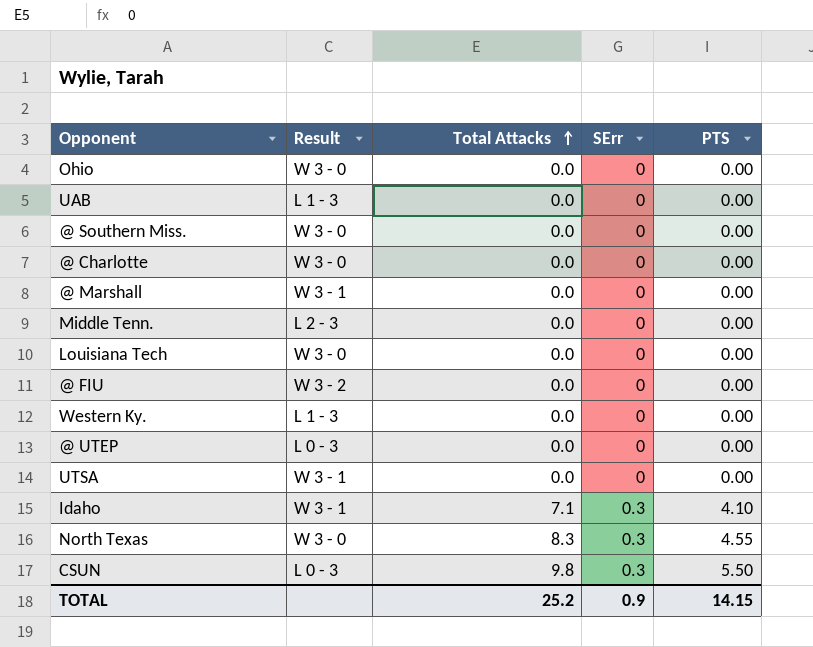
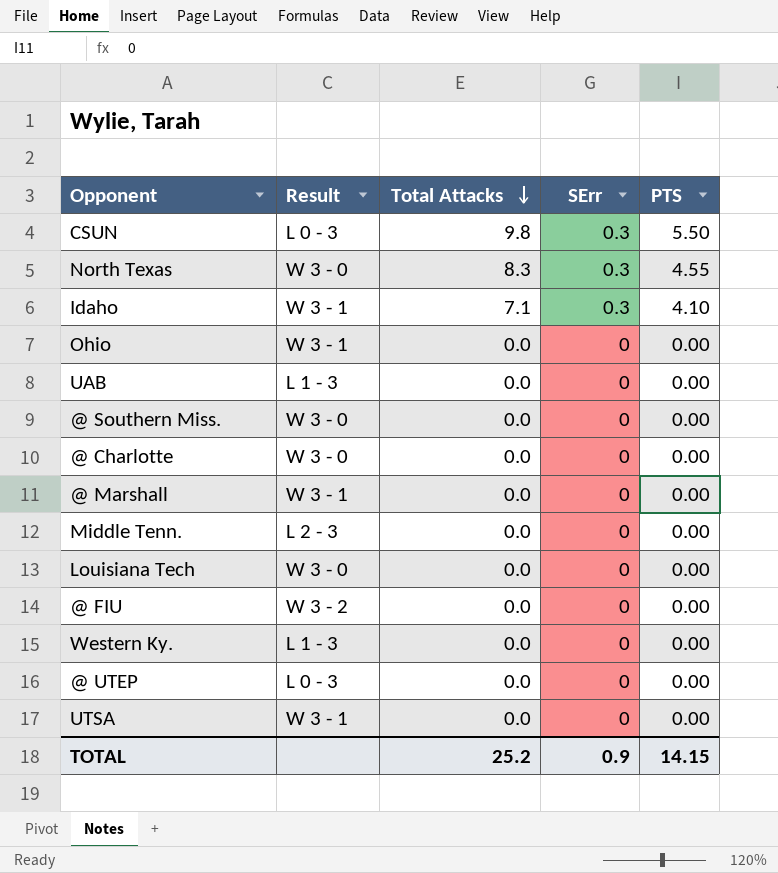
row order: Total Attacks ascending -> Total Attacks descending
Ohio | Result: W 3 - 0 -> W 3 - 1

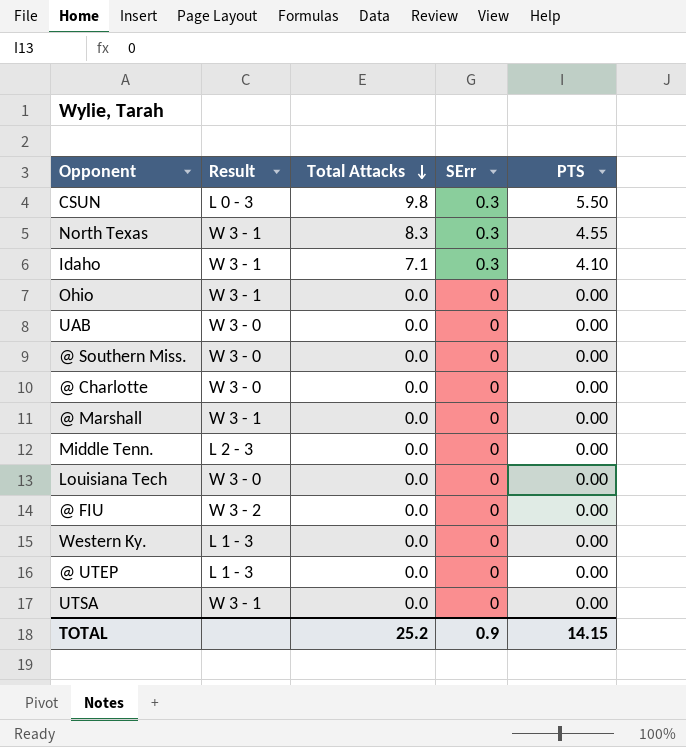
North Texas | Result: W 3 - 0 -> W 3 - 1
UAB | Result: L 1 - 3 -> W 3 - 0
@ UTEP | Result: L 0 - 3 -> L 1 - 3

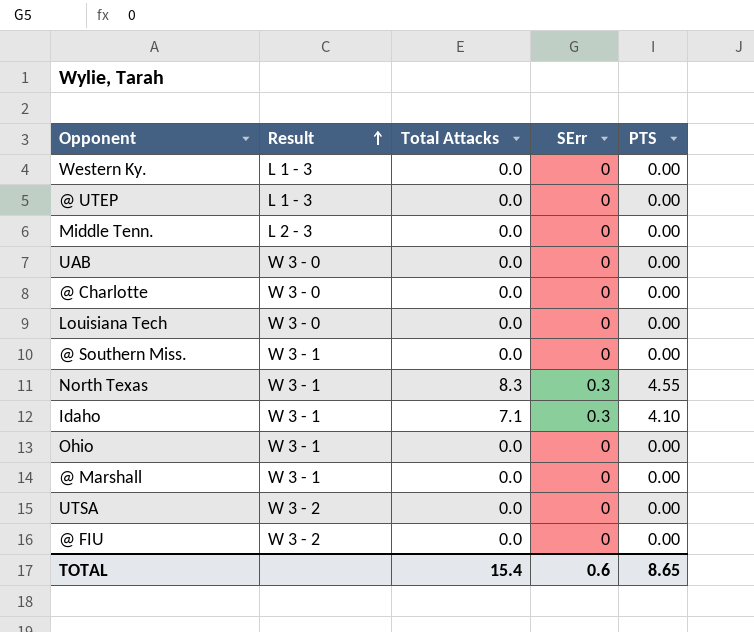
row order: Total Attacks descending -> Result ascending
row CSUN: L 0 - 3 | 9.8 | 0.3 | 5.50 -> none
@ Southern Miss. | Result: W 3 - 0 -> W 3 - 1
UTSA | Result: W 3 - 1 -> W 3 - 2
TOTAL | Total Attacks: 25.2 -> 15.4
TOTAL | SErr: 0.9 -> 0.6
TOTAL | PTS: 14.15 -> 8.65

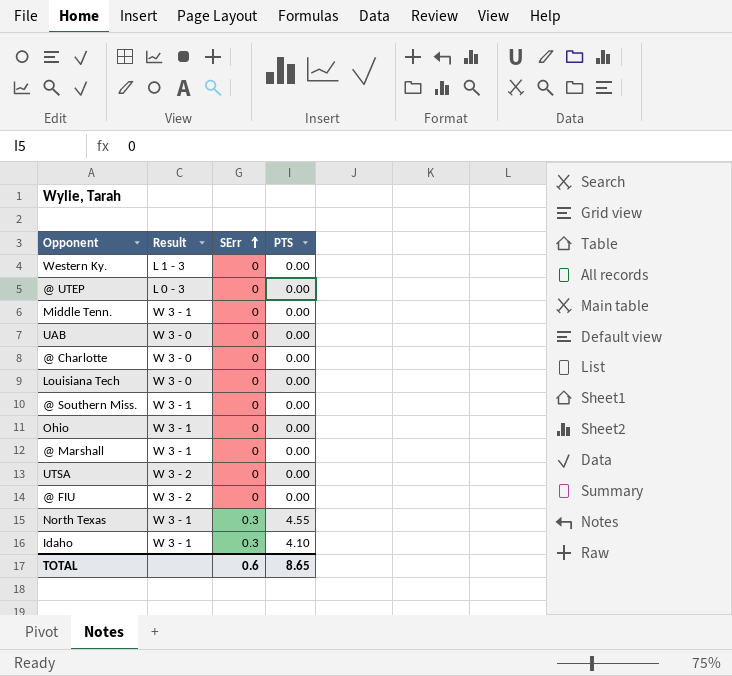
row order: Result ascending -> SErr ascending
column Total Attacks | position: 3 -> none
@ UTEP | Result: L 1 - 3 -> L 0 - 3
Middle Tenn. | Result: L 2 - 3 -> W 3 - 1

